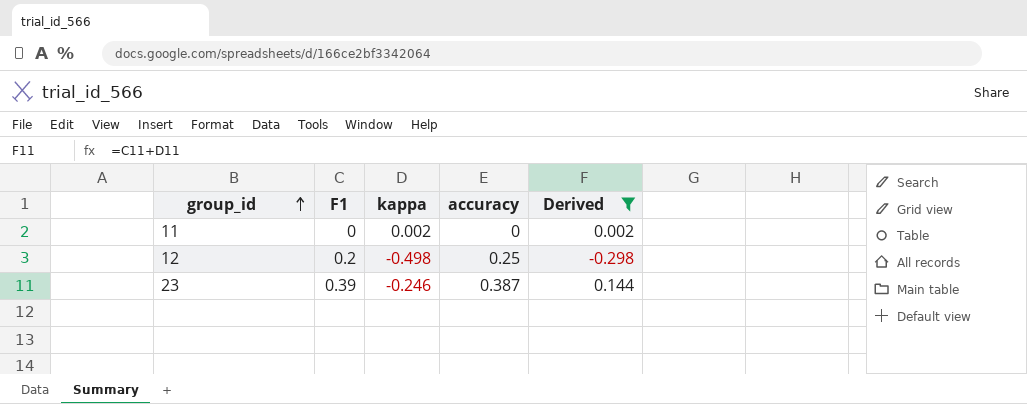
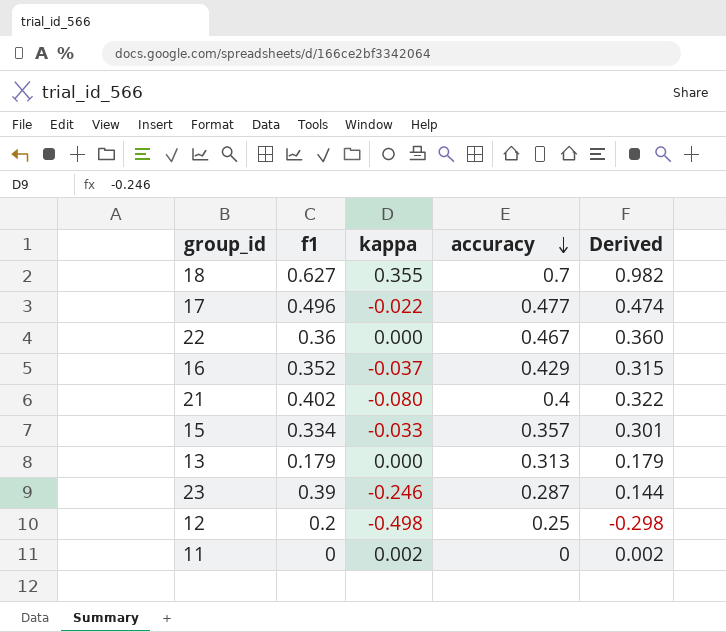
filter: Derived <= 0.144 -> none
row order: group_id ascending -> accuracy descending
column name: F1 -> f1
23 | accuracy: 0.387 -> 0.287

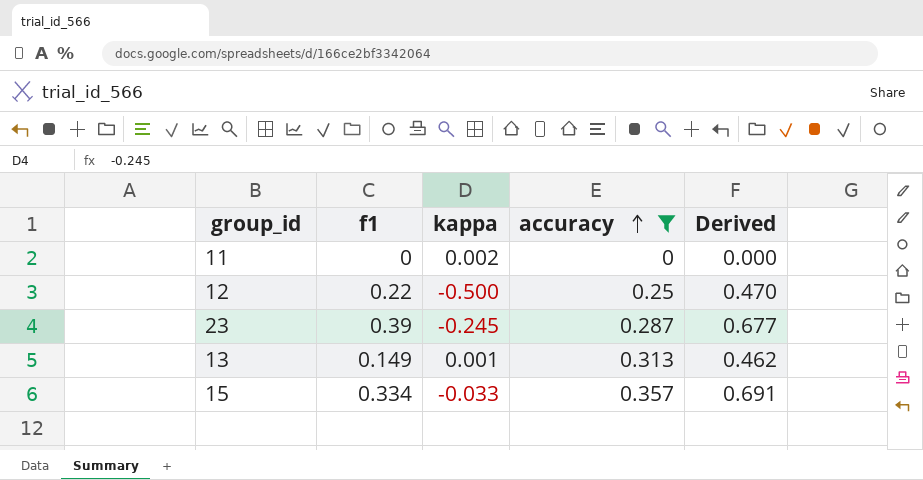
filter: none -> accuracy <= 0.357
row order: accuracy descending -> accuracy ascending
column Derived | formula: [f1] + [kappa] -> [f1] + [accuracy]
12 | f1: 0.2 -> 0.22
12 | kappa: -0.498 -> -0.500
23 | kappa: -0.246 -> -0.245
13 | f1: 0.179 -> 0.149
13 | kappa: 0.000 -> 0.001

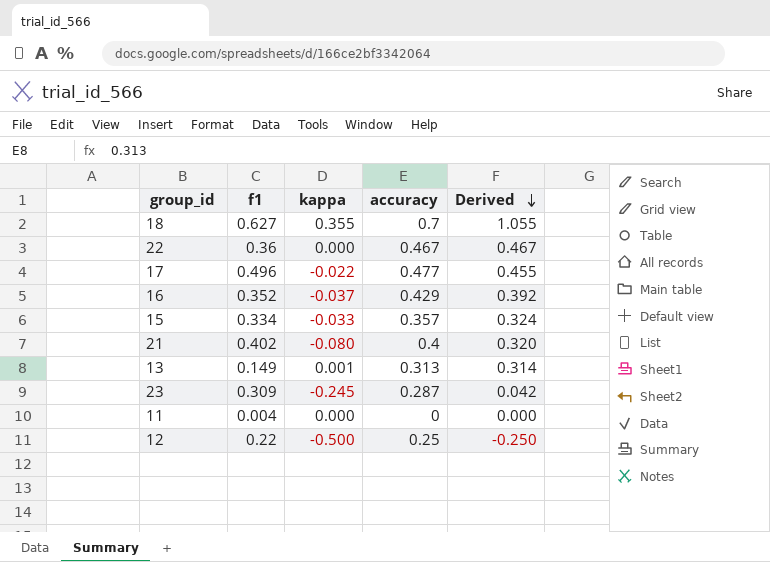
filter: accuracy <= 0.357 -> none
row order: accuracy ascending -> Derived descending
column Derived | formula: [f1] + [accuracy] -> [kappa] + [accuracy]
23 | f1: 0.39 -> 0.309
11 | f1: 0 -> 0.004
11 | kappa: 0.002 -> 0.000

